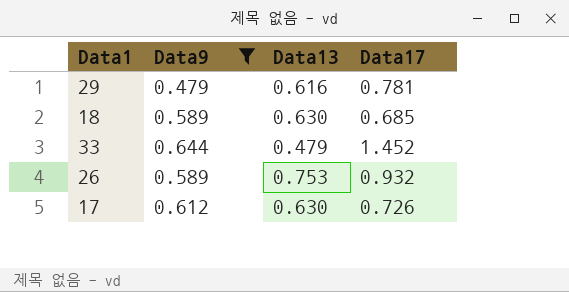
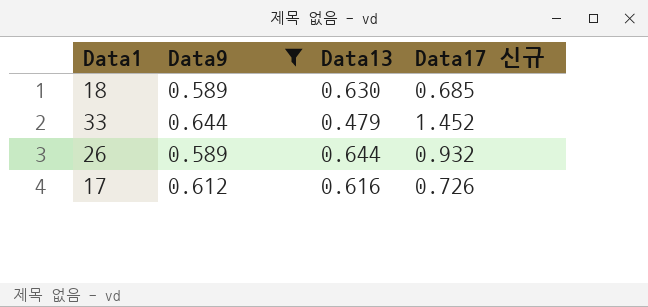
column name: Data17 -> Data17 신규
row 29: 0.479 | 0.616 | 0.781 -> none
26 | Data13: 0.753 -> 0.644
17 | Data13: 0.630 -> 0.616

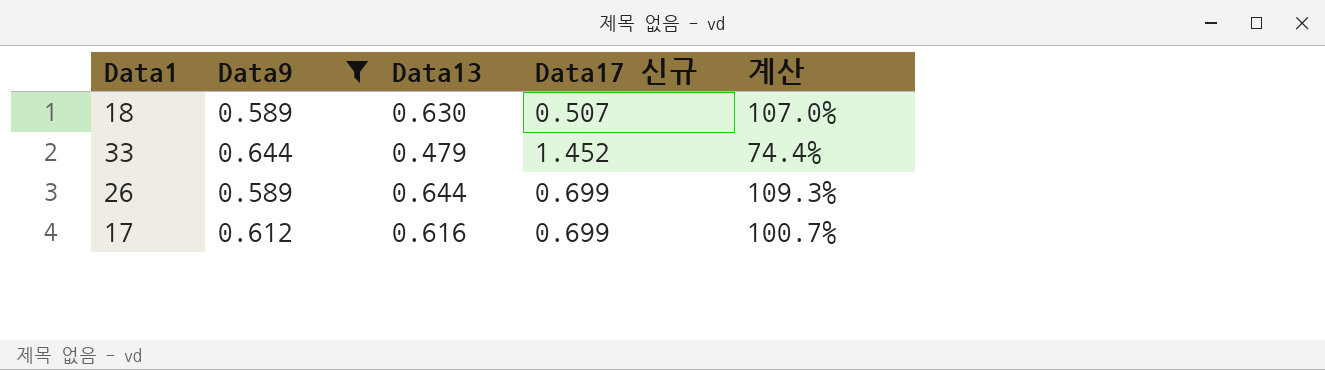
column 계산 | formula: none -> [Data13] / [Data9]
18 | Data17 신규: 0.685 -> 0.507
26 | Data17 신규: 0.932 -> 0.699
17 | Data17 신규: 0.726 -> 0.699

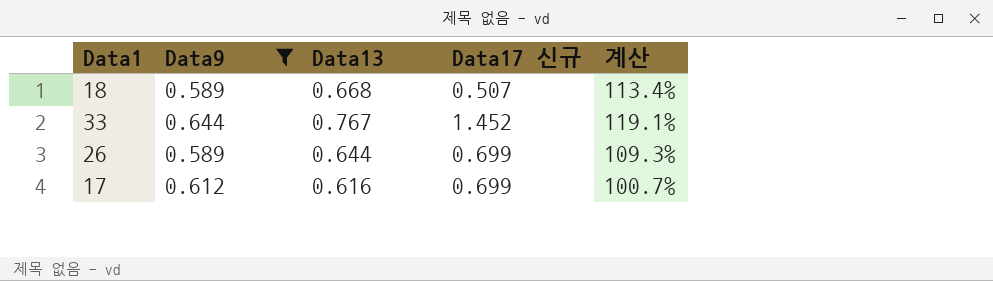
18 | Data13: 0.630 -> 0.668
18 | 계산: 107.0% -> 113.4%
33 | Data13: 0.479 -> 0.767
33 | 계산: 74.4% -> 119.1%

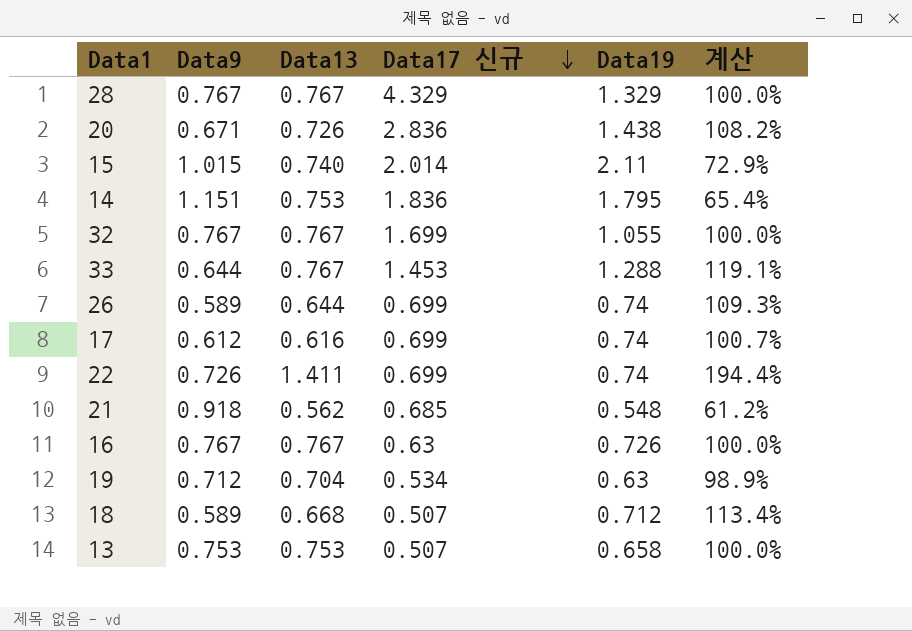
filter: Data9 <= 0.644 -> none
row order: none -> Data17 신규 descending
column Data19 | position: none -> 5
33 | Data17 신규: 1.452 -> 1.453

